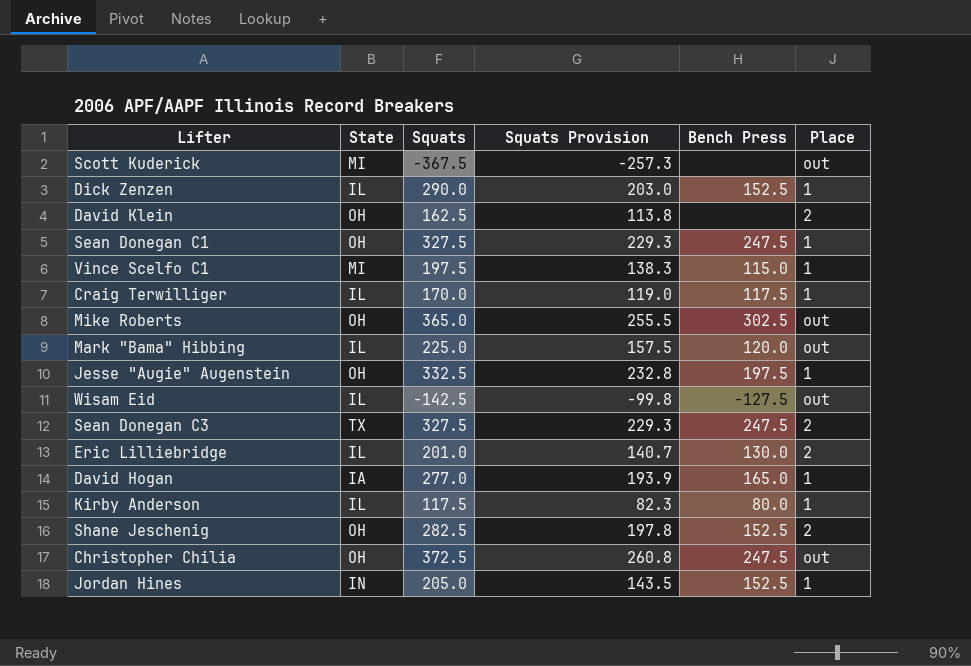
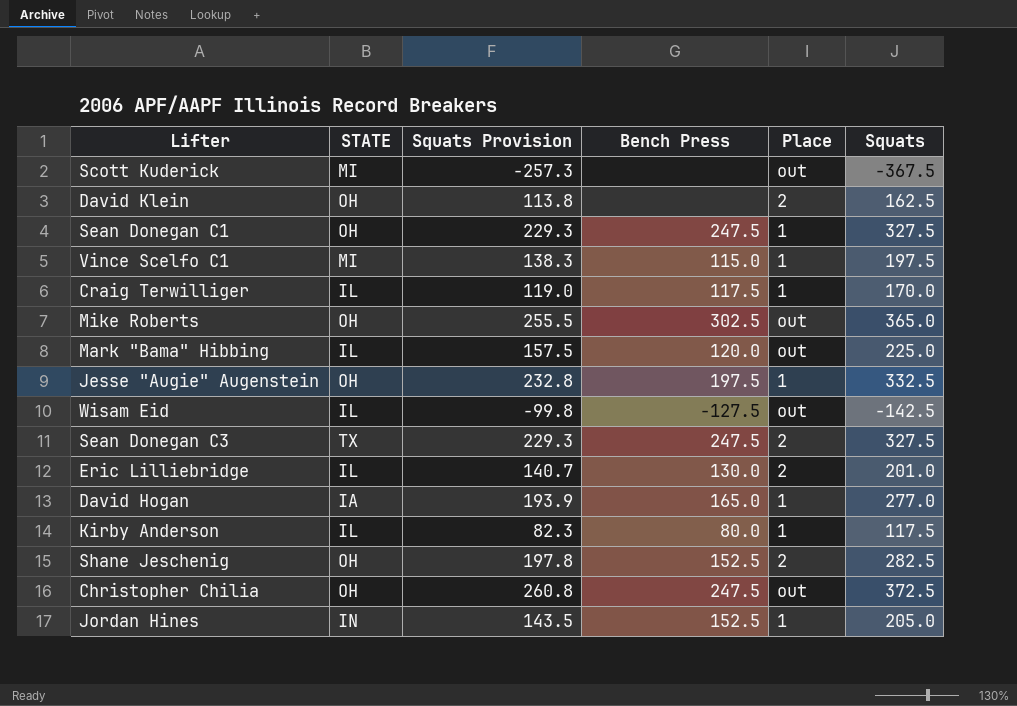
column name: State -> STATE
column Squats | position: 3 -> 6
row Dick Zenzen: IL | 290.0 | 203.0 | 152.5 | 1 -> none

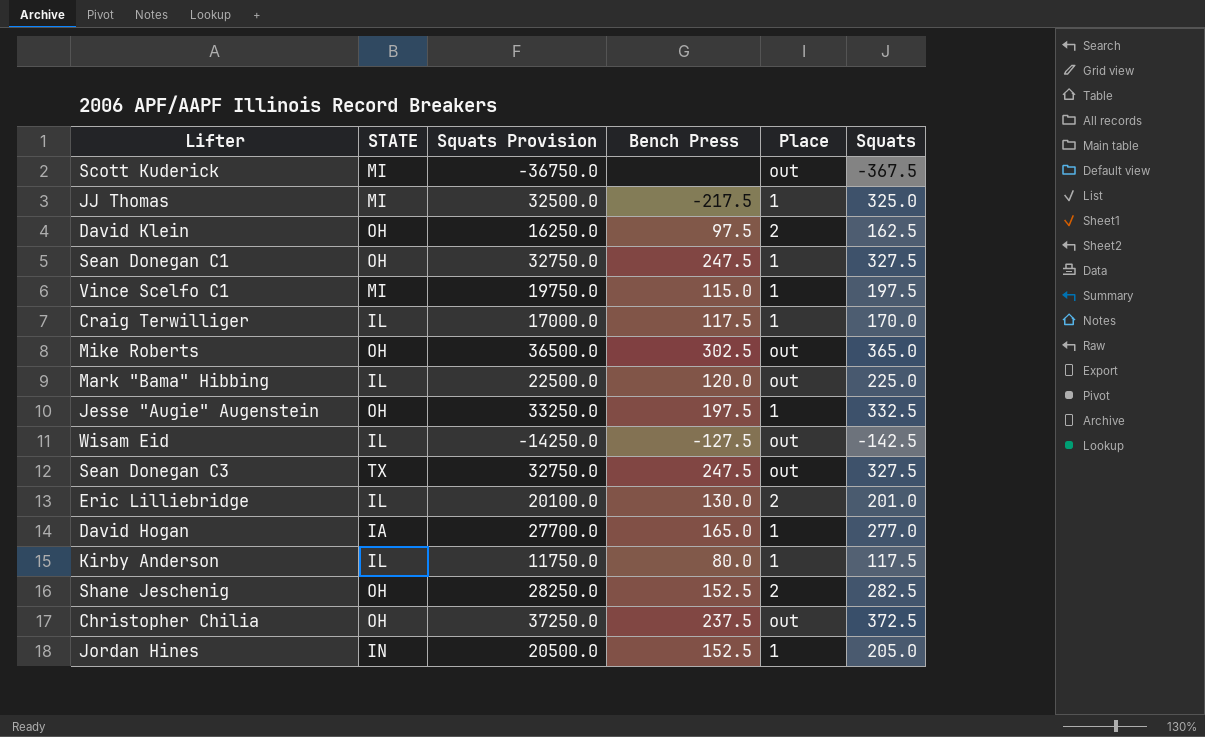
column Squats Provision | formula: [Squats] * 0.7 -> [Squats] * 100
row JJ Thomas: none -> MI | 32500.0 | -217.5 | 1 | 325.0
David Klein | Bench Press: none -> 97.5
Sean Donegan C3 | Place: 2 -> out
Christopher Chilia | Bench Press: 247.5 -> 237.5

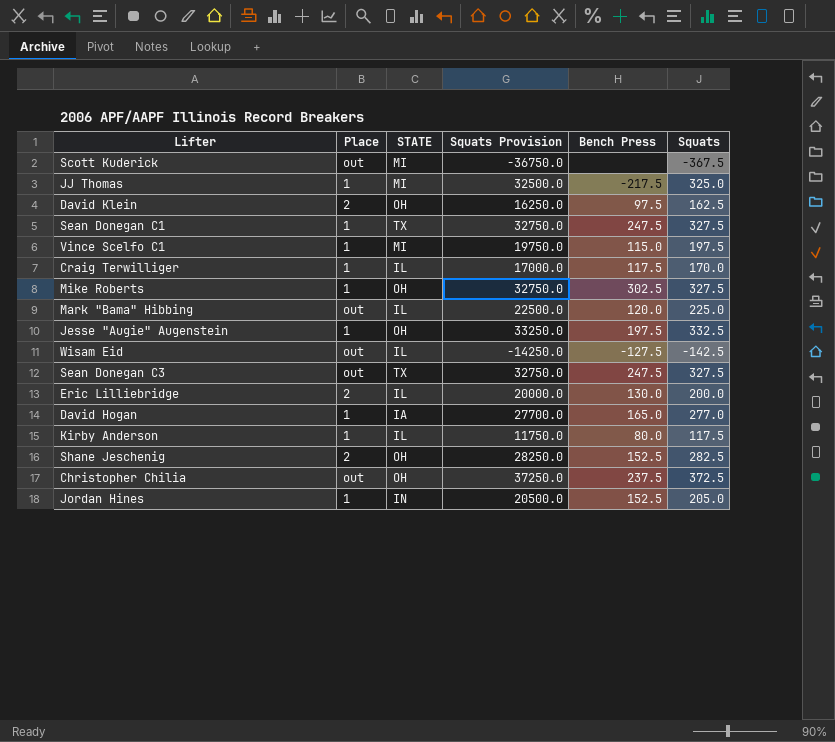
column Place | position: 5 -> 2
Sean Donegan C1 | STATE: OH -> TX
Mike Roberts | Place: out -> 1
Mike Roberts | Squats Provision: 36500.0 -> 32750.0
Mike Roberts | Squats: 365.0 -> 327.5
Eric Lilliebridge | Squats Provision: 20100.0 -> 20000.0
Eric Lilliebridge | Squats: 201.0 -> 200.0

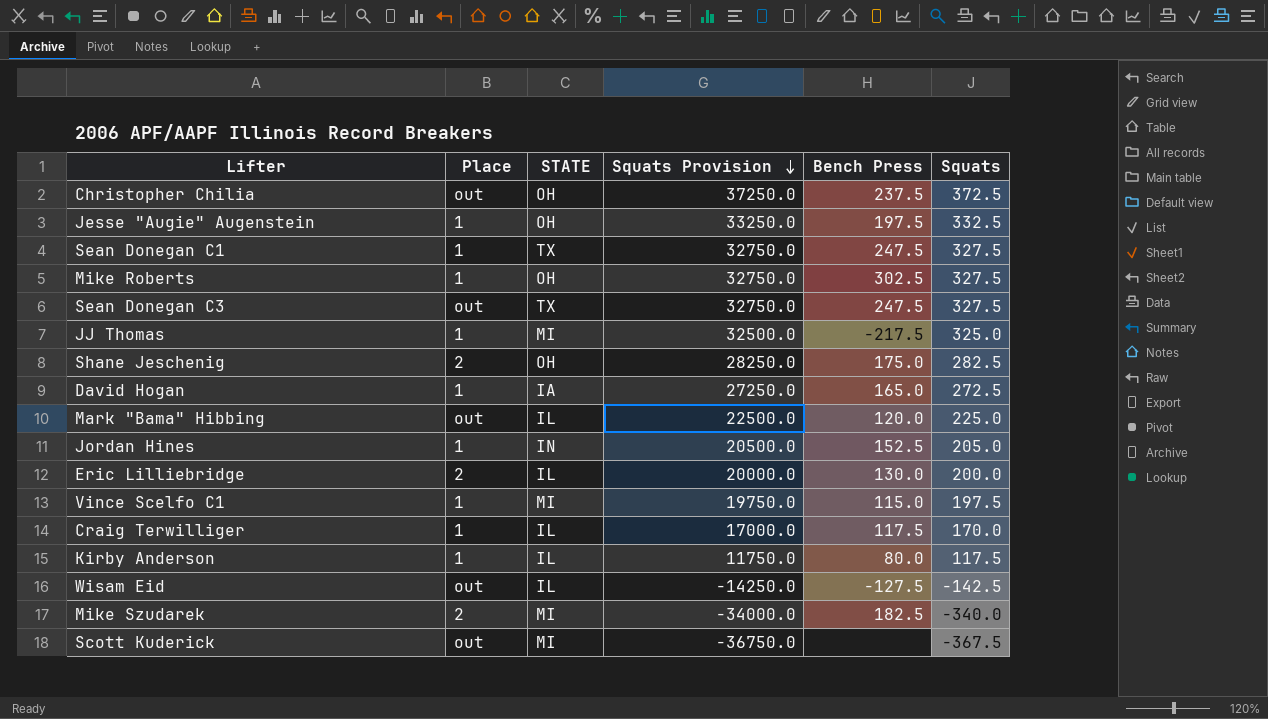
row order: none -> Squats Provision descending
row David Klein: 2 | OH | 16250.0 | 97.5 | 162.5 -> none
Shane Jeschenig | Bench Press: 152.5 -> 175.0
David Hogan | Squats Provision: 27700.0 -> 27250.0
David Hogan | Squats: 277.0 -> 272.5
row Mike Szudarek: none -> 2 | MI | -34000.0 | 182.5 | -340.0

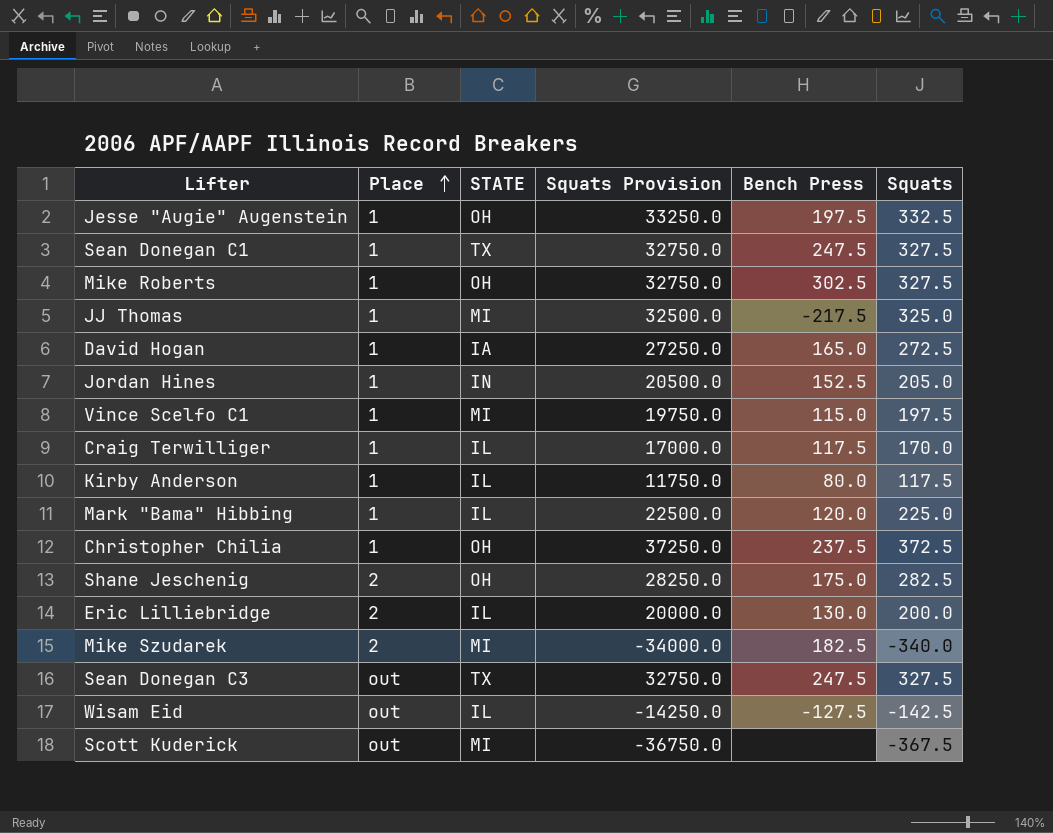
row order: Squats Provision descending -> Place ascending
Mark "Bama" Hibbing | Place: out -> 1
Christopher Chilia | Place: out -> 1

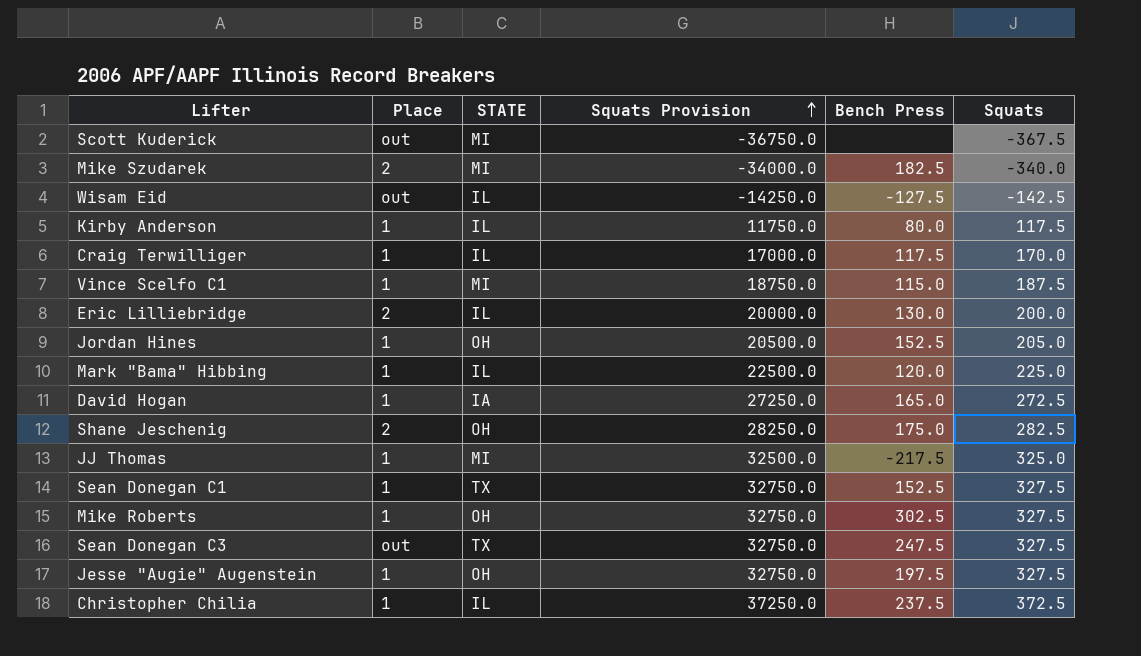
row order: Place ascending -> Squats Provision ascending
Vince Scelfo C1 | Squats Provision: 19750.0 -> 18750.0
Vince Scelfo C1 | Squats: 197.5 -> 187.5
Jordan Hines | STATE: IN -> OH
Sean Donegan C1 | Bench Press: 247.5 -> 152.5
Jesse "Augie" Augenstein | Squats Provision: 33250.0 -> 32750.0
Jesse "Augie" Augenstein | Squats: 332.5 -> 327.5
Christopher Chilia | STATE: OH -> IL

